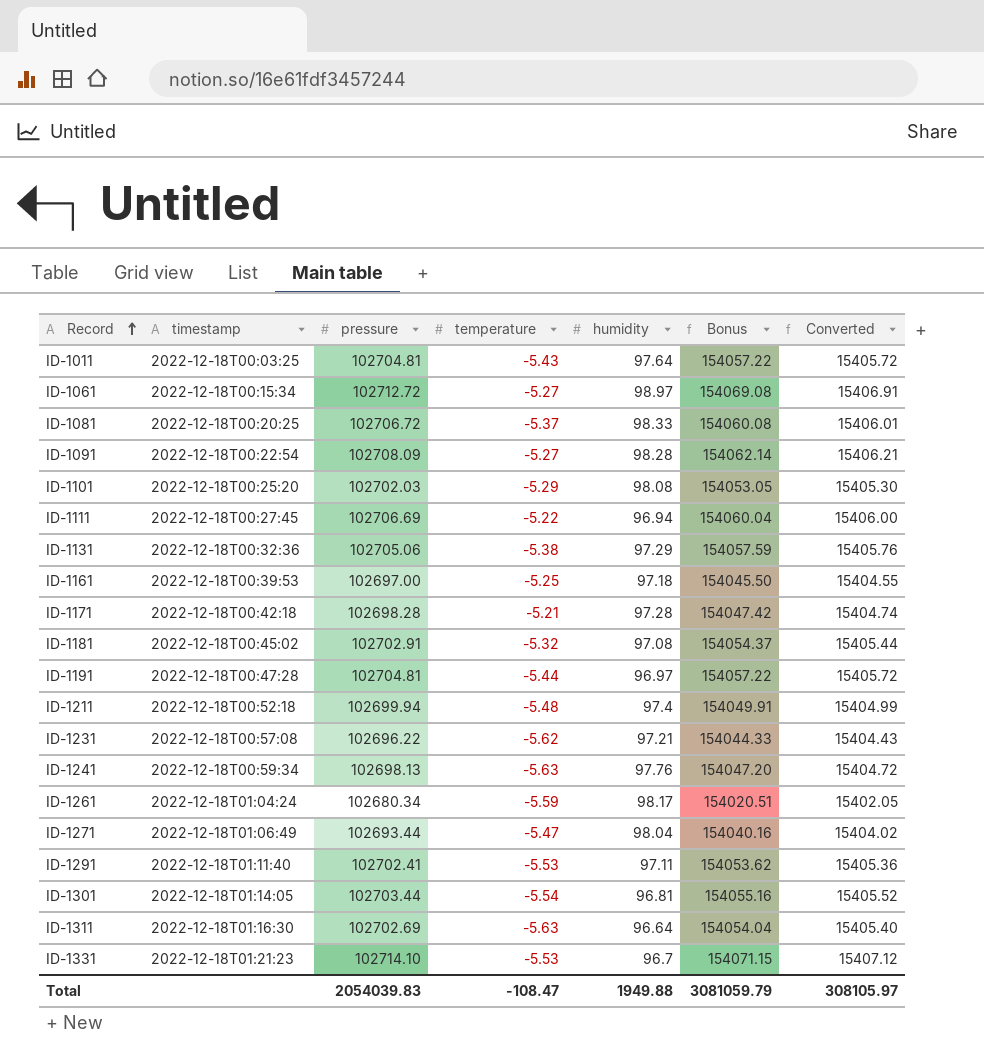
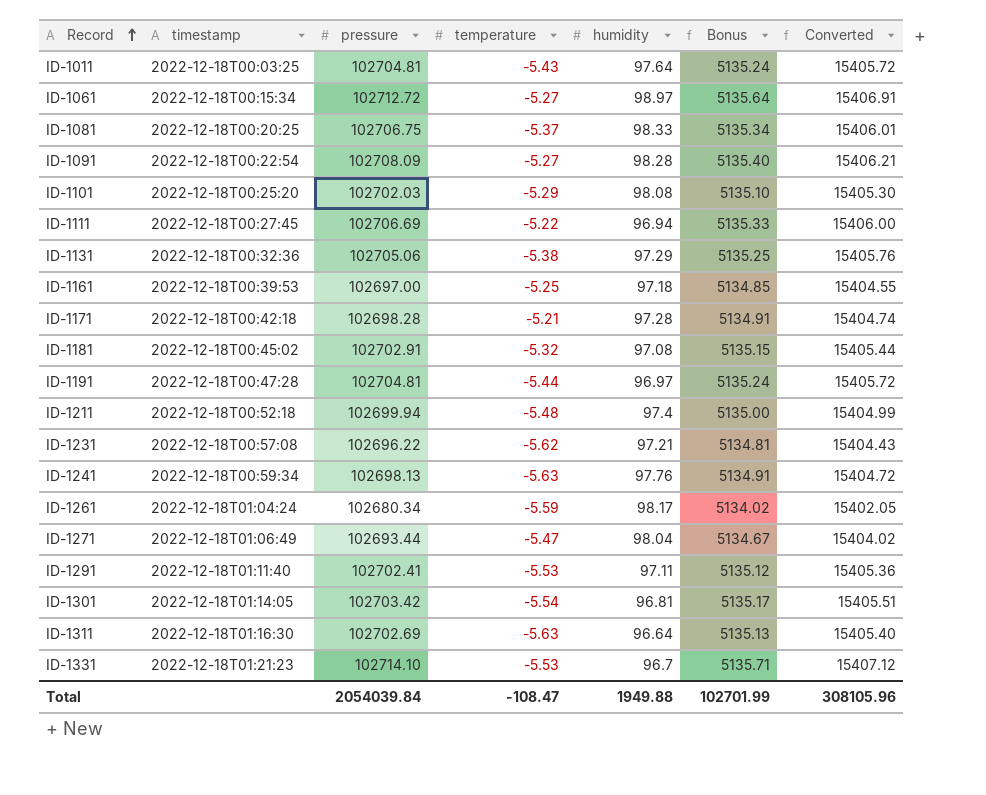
column Bonus | formula: [pressure] * 1.5 -> [pressure] * 0.05
ID-1081 | pressure: 102706.72 -> 102706.75
ID-1301 | pressure: 102703.44 -> 102703.42
ID-1301 | Converted: 15405.52 -> 15405.51
Total | pressure: 2054039.83 -> 2054039.84
Total | Bonus: 3081059.79 -> 102701.99
Total | Converted: 308105.97 -> 308105.96

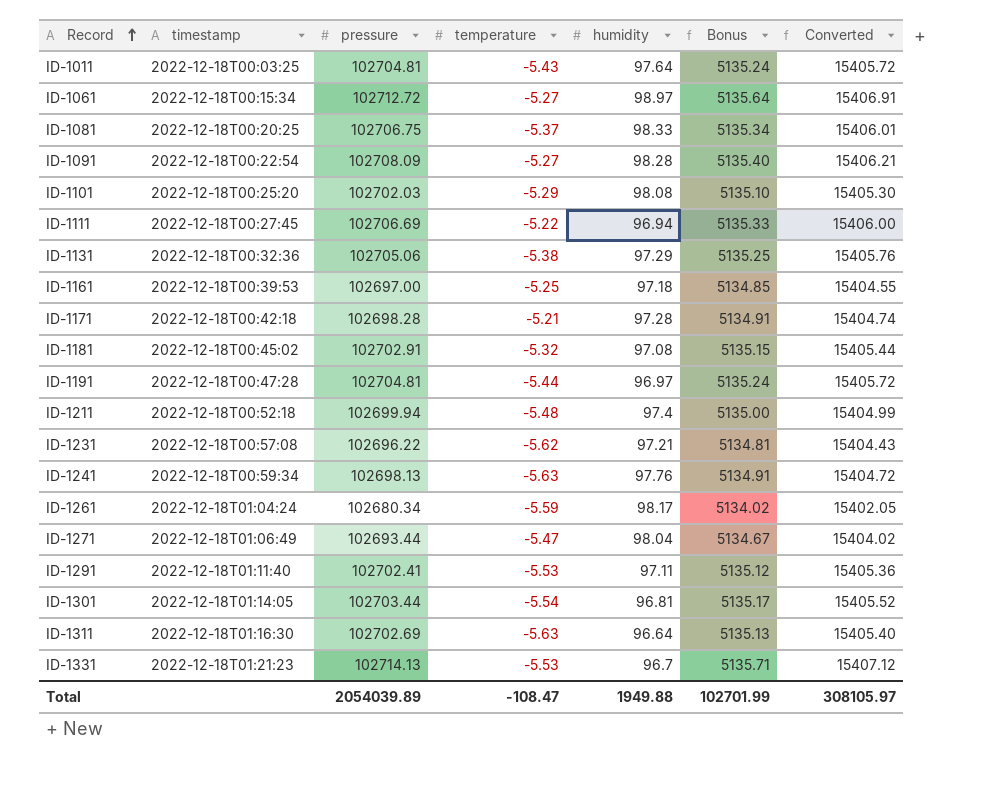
ID-1301 | pressure: 102703.42 -> 102703.44
ID-1301 | Converted: 15405.51 -> 15405.52
ID-1331 | pressure: 102714.10 -> 102714.13
Total | pressure: 2054039.84 -> 2054039.89
Total | Converted: 308105.96 -> 308105.97

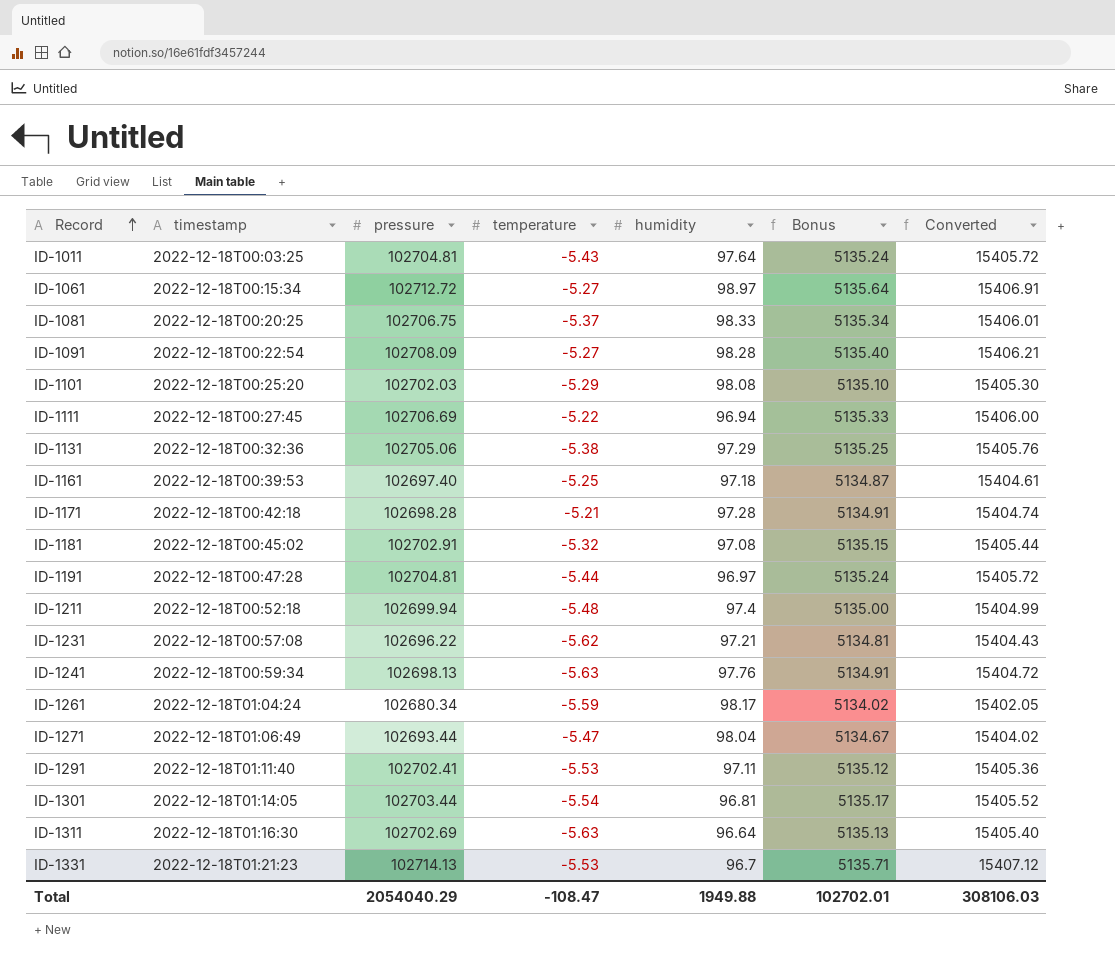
ID-1161 | pressure: 102697.00 -> 102697.40
ID-1161 | Bonus: 5134.85 -> 5134.87
ID-1161 | Converted: 15404.55 -> 15404.61
Total | pressure: 2054039.89 -> 2054040.29
Total | Bonus: 102701.99 -> 102702.01
Total | Converted: 308105.97 -> 308106.03

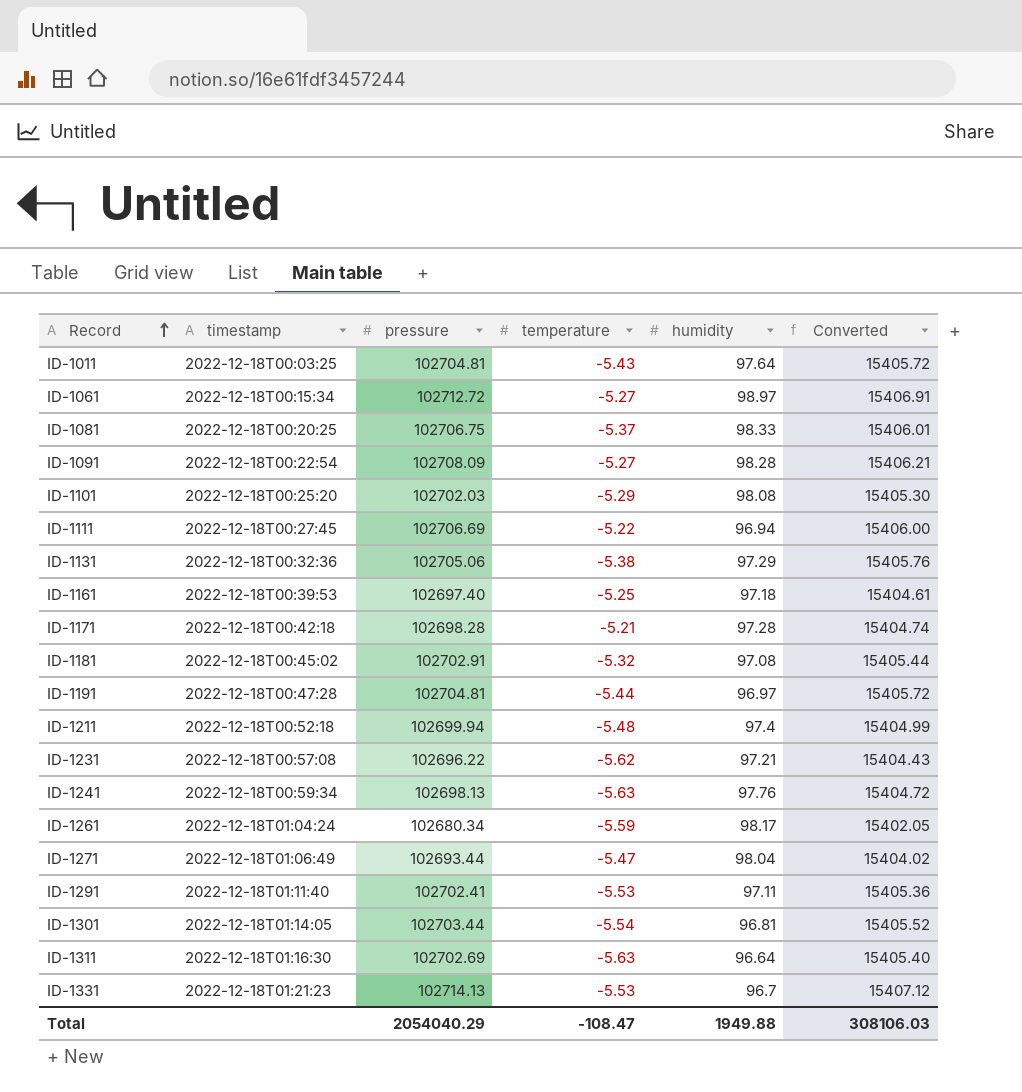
column Bonus | formula: [pressure] * 0.05 -> none

